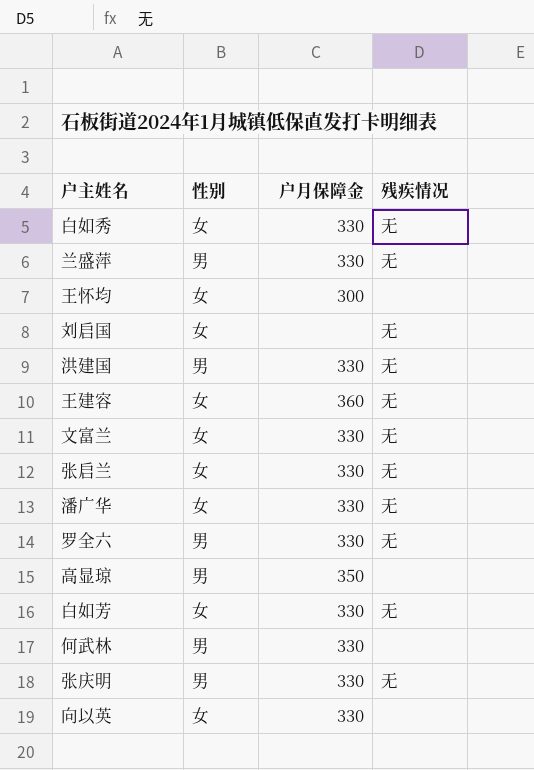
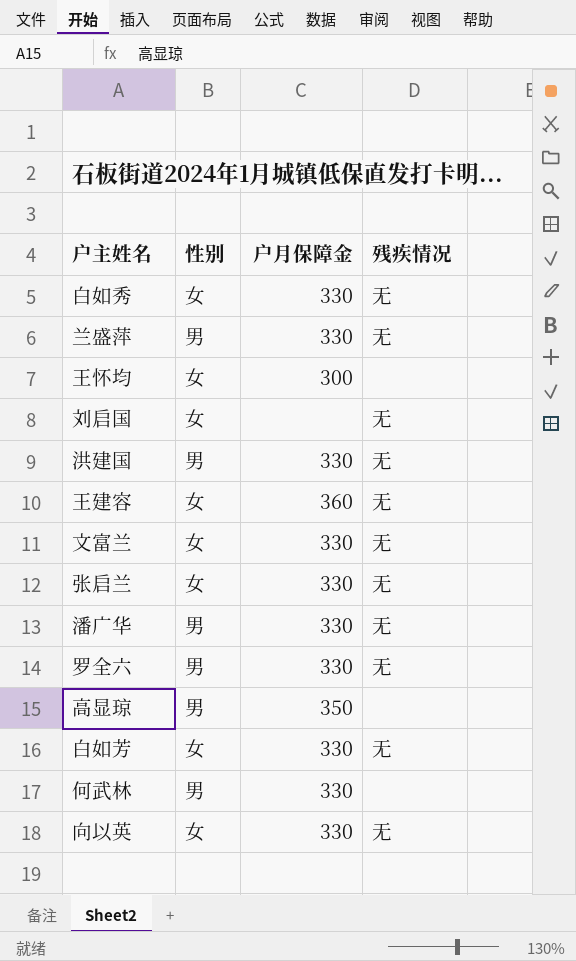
row 张庆明: 男 | 330 | 无 -> none
潘广华 | 性别: 女 -> 男
向以英 | 残疾情况: none -> 无

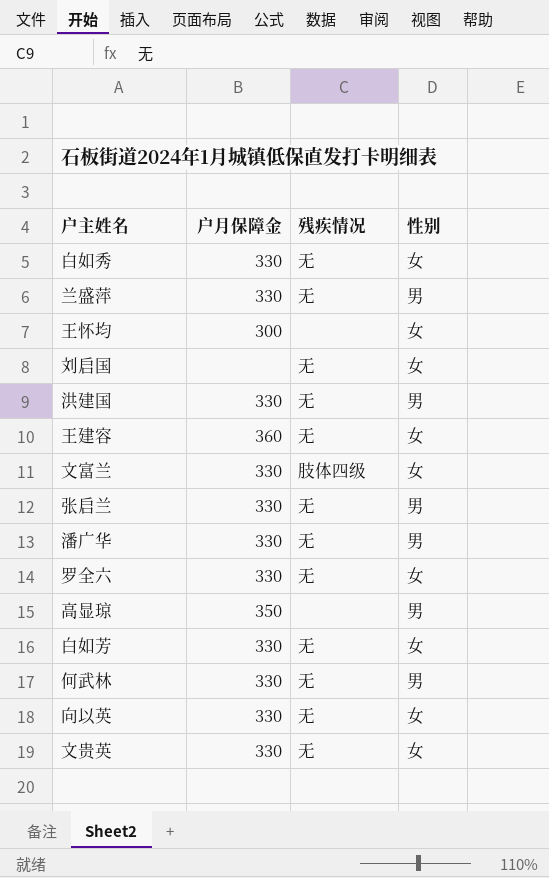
column 性别 | position: 2 -> 4
文富兰 | 残疾情况: 无 -> 肢体四级
张启兰 | 性别: 女 -> 男
罗全六 | 性别: 男 -> 女
何武林 | 残疾情况: none -> 无
row 文贵英: none -> 330 | 无 | 女

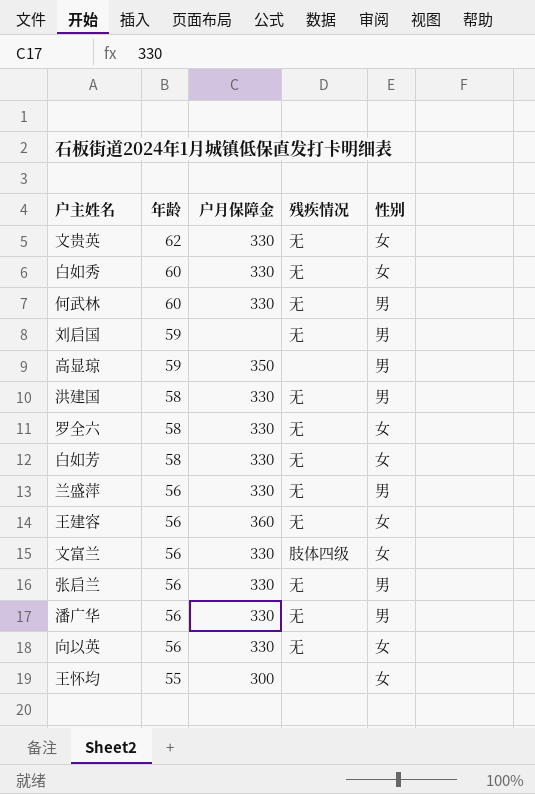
row order: none -> 年龄 descending
column 年龄 | position: none -> 2
刘启国 | 性别: 女 -> 男

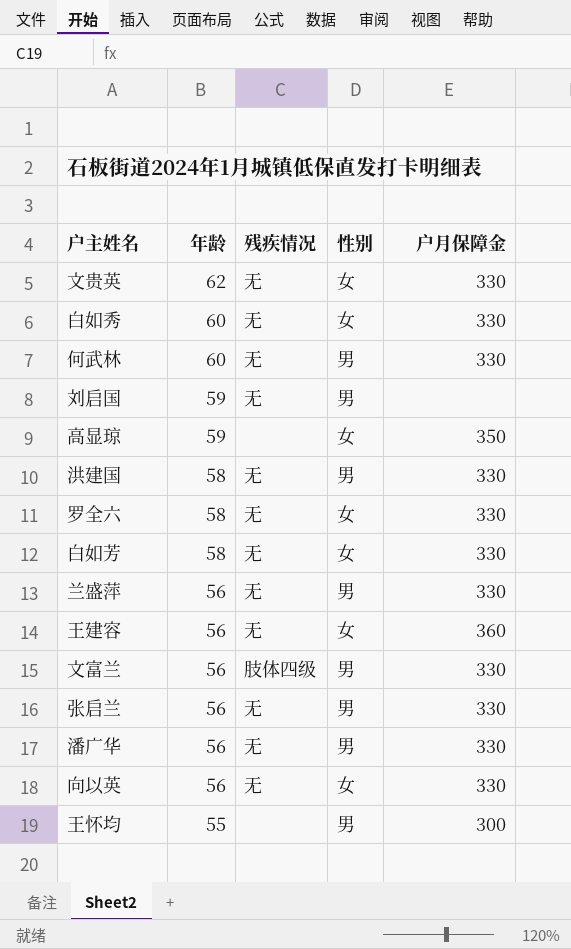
column 户月保障金 | position: 3 -> 5
高显琼 | 性别: 男 -> 女
文富兰 | 性别: 女 -> 男
王怀均 | 性别: 女 -> 男

